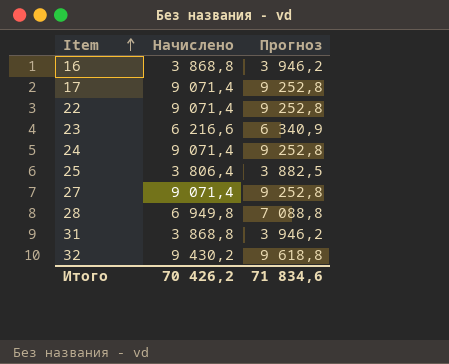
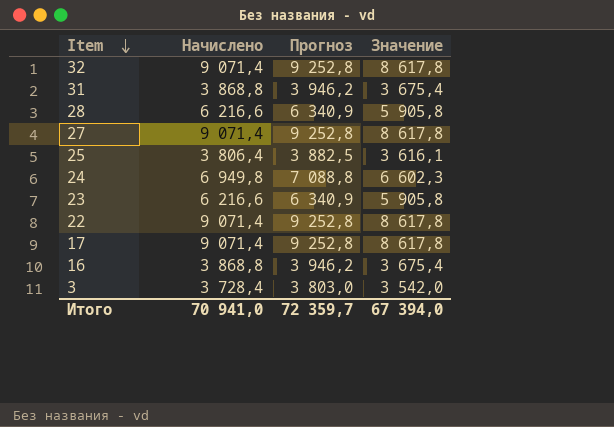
row order: Item ascending -> Item descending
column Значение | formula: none -> [Начислено] * 0,95
32 | Начислено: 9 430,2 -> 9 071,4
32 | Прогноз: 9 618,8 -> 9 252,8
28 | Начислено: 6 949,8 -> 6 216,6
28 | Прогноз: 7 088,8 -> 6 340,9
24 | Начислено: 9 071,4 -> 6 949,8
24 | Прогноз: 9 252,8 -> 7 088,8
row 3: none -> 3 728,4 | 3 803,0 | 3 542,0
Итого | Начислено: 70 426,2 -> 70 941,0
Итого | Прогноз: 71 834,6 -> 72 359,7

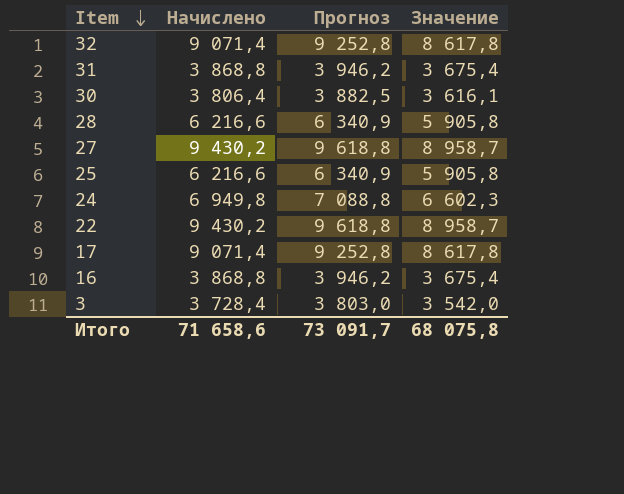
row 23: 6 216,6 | 6 340,9 | 5 905,8 -> none
row 30: none -> 3 806,4 | 3 882,5 | 3 616,1
27 | Начислено: 9 071,4 -> 9 430,2
27 | Прогноз: 9 252,8 -> 9 618,8
27 | Значение: 8 617,8 -> 8 958,7
25 | Начислено: 3 806,4 -> 6 216,6
25 | Прогноз: 3 882,5 -> 6 340,9
25 | Значение: 3 616,1 -> 5 905,8
22 | Начислено: 9 071,4 -> 9 430,2
22 | Прогноз: 9 252,8 -> 9 618,8
22 | Значение: 8 617,8 -> 8 958,7
Итого | Начислено: 70 941,0 -> 71 658,6
Итого | Прогноз: 72 359,7 -> 73 091,7
Итого | Значение: 67 394,0 -> 68 075,8

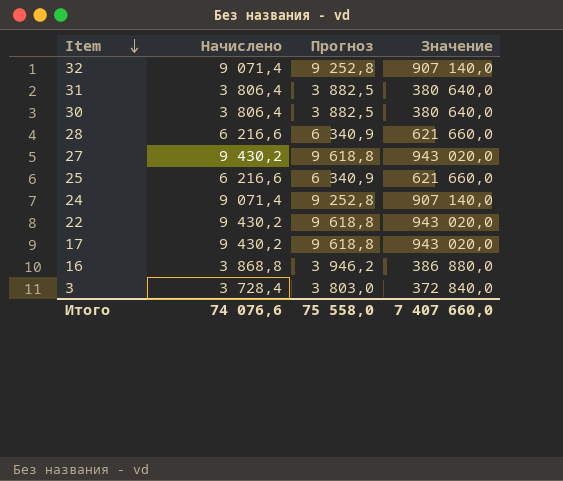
column Значение | formula: [Начислено] * 0,95 -> [Начислено] * 100
31 | Начислено: 3 868,8 -> 3 806,4
31 | Прогноз: 3 946,2 -> 3 882,5
24 | Начислено: 6 949,8 -> 9 071,4
24 | Прогноз: 7 088,8 -> 9 252,8
17 | Начислено: 9 071,4 -> 9 430,2
17 | Прогноз: 9 252,8 -> 9 618,8
Итого | Начислено: 71 658,6 -> 74 076,6
Итого | Прогноз: 73 091,7 -> 75 558,0
Итого | Значение: 68 075,8 -> 7 407 660,0

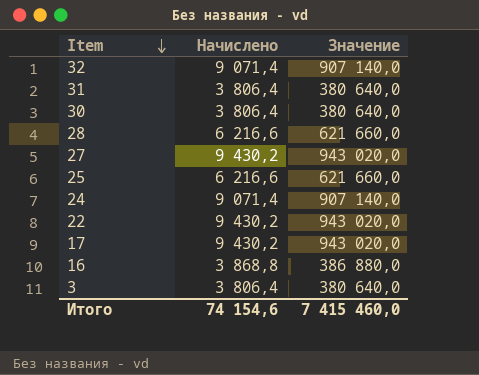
column Прогноз | formula: [Начислено] * 1,02 -> none
3 | Начислено: 3 728,4 -> 3 806,4
3 | Значение: 372 840,0 -> 380 640,0
Итого | Начислено: 74 076,6 -> 74 154,6
Итого | Значение: 7 407 660,0 -> 7 415 460,0

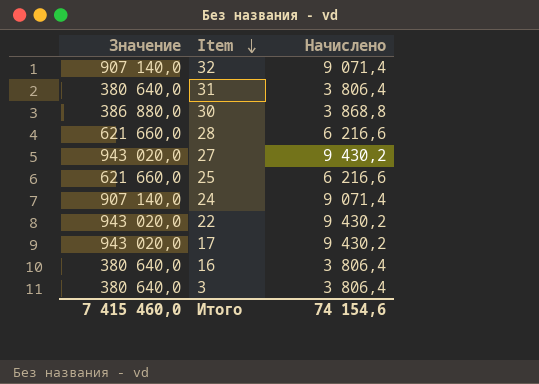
column Значение | position: 3 -> 1
30 | Значение: 380 640,0 -> 386 880,0
30 | Начислено: 3 806,4 -> 3 868,8
16 | Значение: 386 880,0 -> 380 640,0
16 | Начислено: 3 868,8 -> 3 806,4

